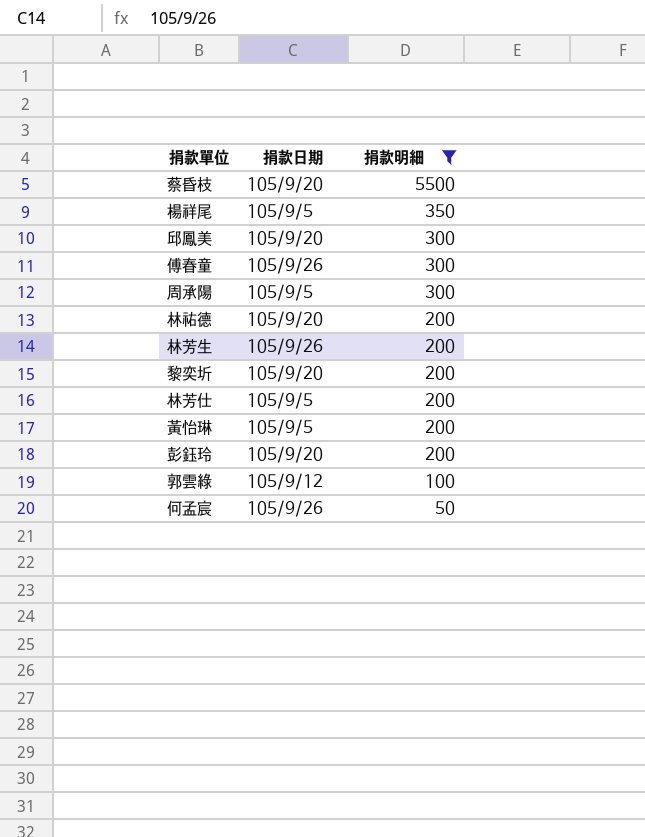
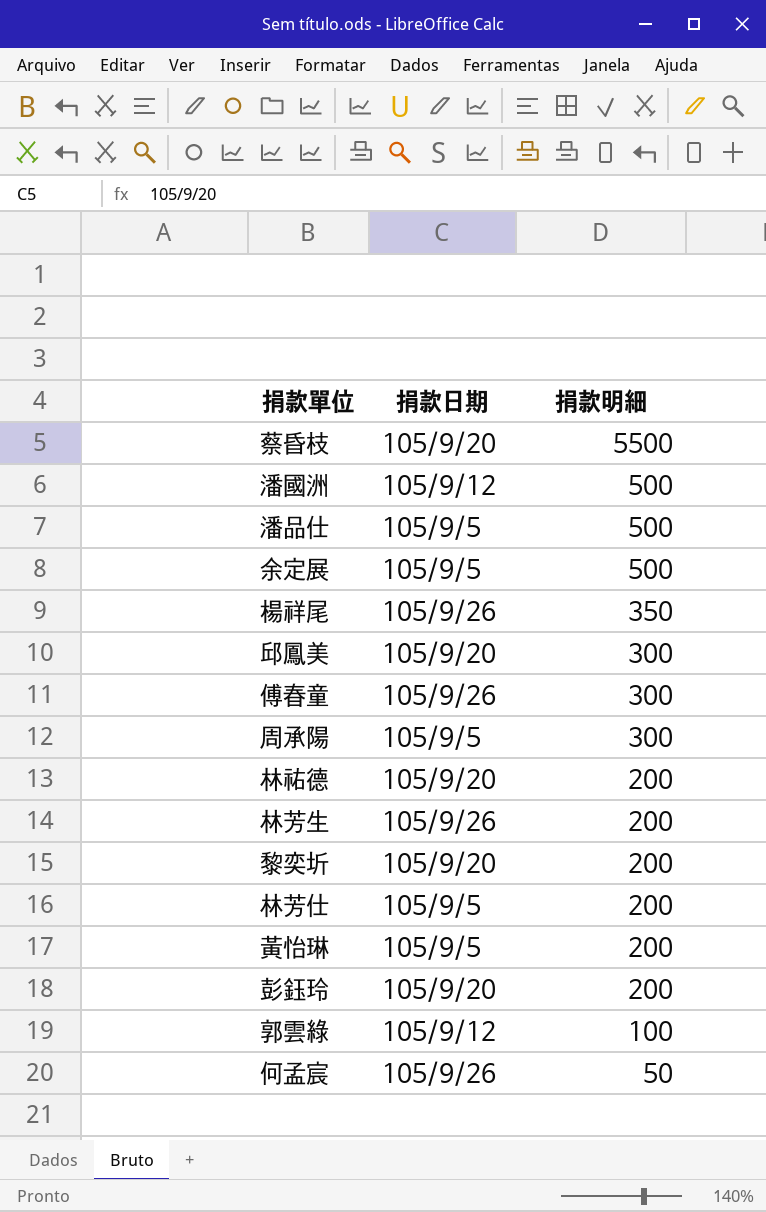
filter: 捐款明細 != 500 -> none
楊祥尾 | 捐款日期: 105/9/5 -> 105/9/26

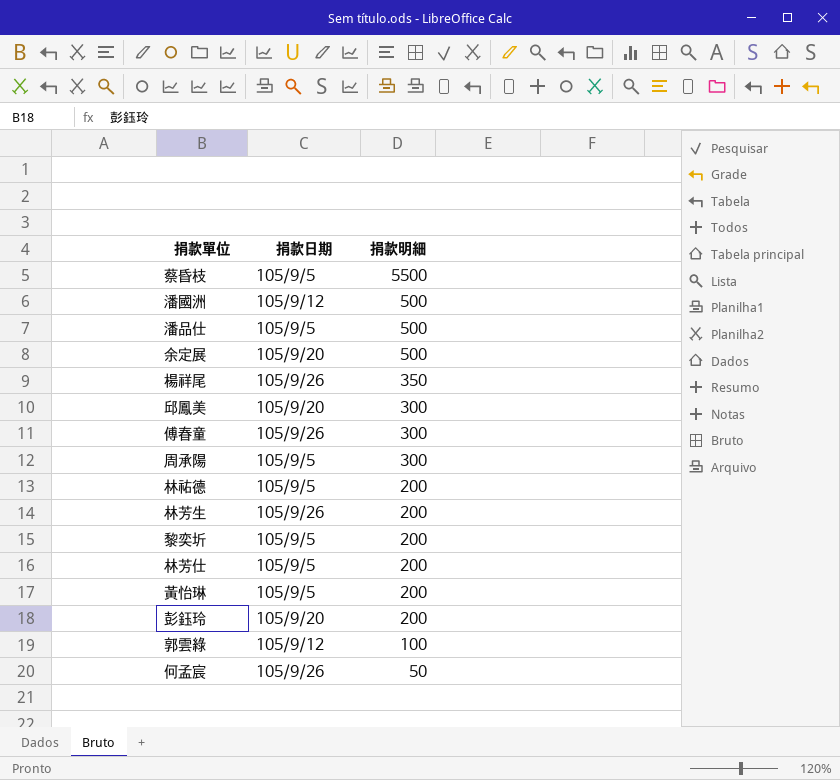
蔡昏枝 | 捐款日期: 105/9/20 -> 105/9/5
余定展 | 捐款日期: 105/9/5 -> 105/9/20
林祐德 | 捐款日期: 105/9/20 -> 105/9/5
黎奕圻 | 捐款日期: 105/9/20 -> 105/9/5

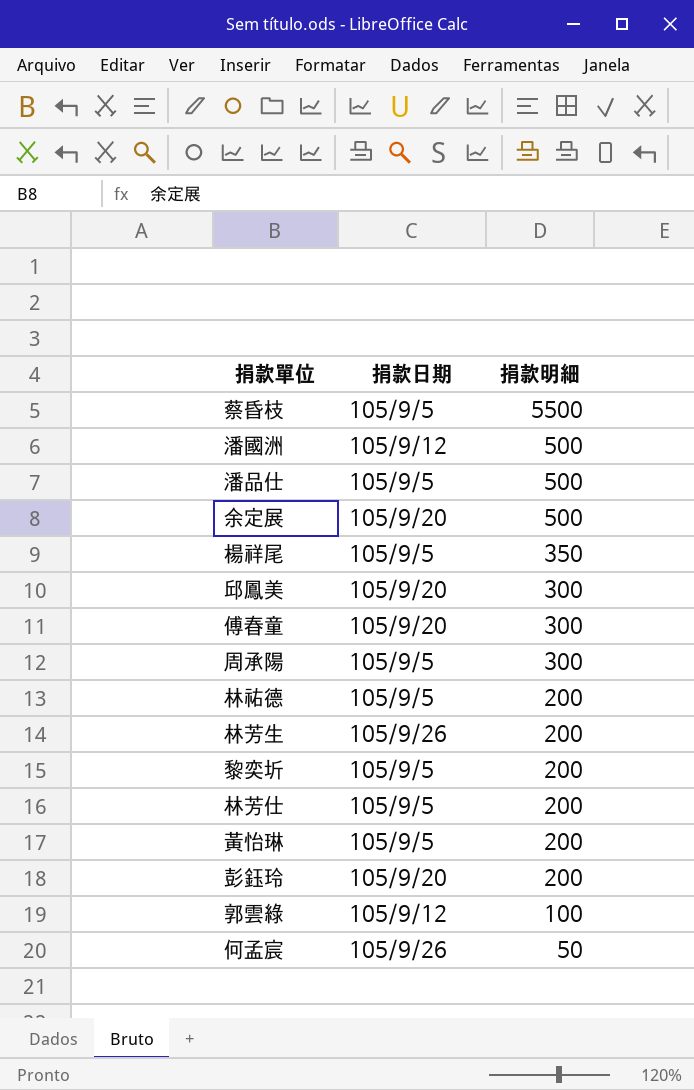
楊祥尾 | 捐款日期: 105/9/26 -> 105/9/5
傅春童 | 捐款日期: 105/9/26 -> 105/9/20

